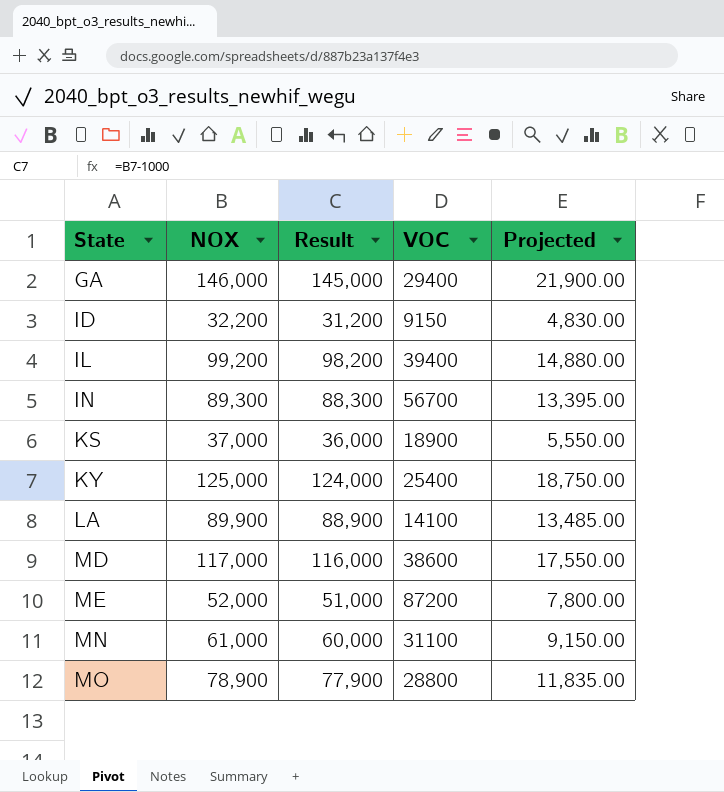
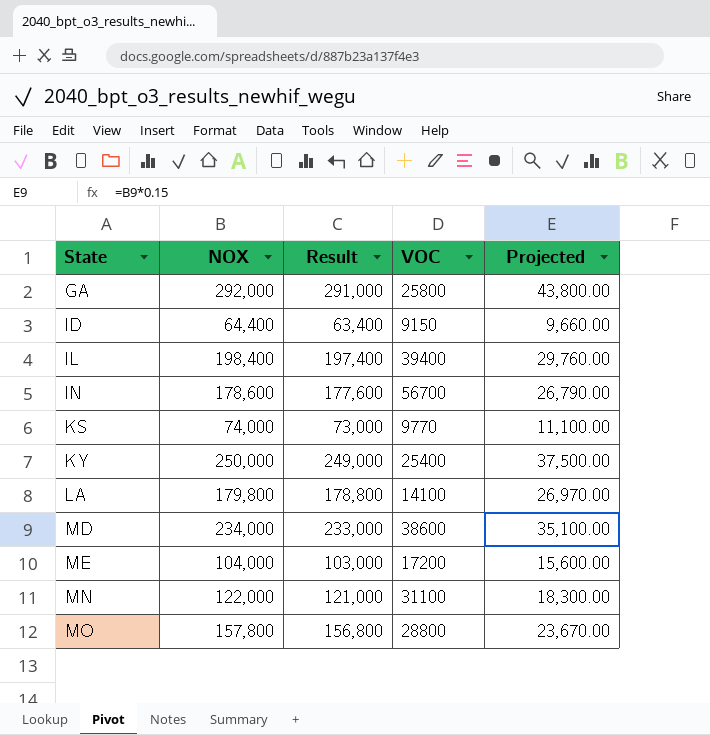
GA | NOX: 146,000 -> 292,000
GA | Result: 145,000 -> 291,000
GA | VOC: 29400 -> 25800
GA | Projected: 21,900.00 -> 43,800.00
ID | NOX: 32,200 -> 64,400
ID | Result: 31,200 -> 63,400
ID | Projected: 4,830.00 -> 9,660.00
IL | NOX: 99,200 -> 198,400
IL | Result: 98,200 -> 197,400
IL | Projected: 14,880.00 -> 29,760.00
IN | NOX: 89,300 -> 178,600
IN | Result: 88,300 -> 177,600
IN | Projected: 13,395.00 -> 26,790.00
KS | NOX: 37,000 -> 74,000
KS | Result: 36,000 -> 73,000
KS | VOC: 18900 -> 9770
KS | Projected: 5,550.00 -> 11,100.00
KY | NOX: 125,000 -> 250,000
KY | Result: 124,000 -> 249,000
KY | Projected: 18,750.00 -> 37,500.00
LA | NOX: 89,900 -> 179,800
LA | Result: 88,900 -> 178,800
LA | Projected: 13,485.00 -> 26,970.00
MD | NOX: 117,000 -> 234,000
MD | Result: 116,000 -> 233,000
MD | Projected: 17,550.00 -> 35,100.00
ME | NOX: 52,000 -> 104,000
ME | Result: 51,000 -> 103,000
ME | VOC: 87200 -> 17200
ME | Projected: 7,800.00 -> 15,600.00
MN | NOX: 61,000 -> 122,000
MN | Result: 60,000 -> 121,000
MN | Projected: 9,150.00 -> 18,300.00
MO | NOX: 78,900 -> 157,800
MO | Result: 77,900 -> 156,800
MO | Projected: 11,835.00 -> 23,670.00

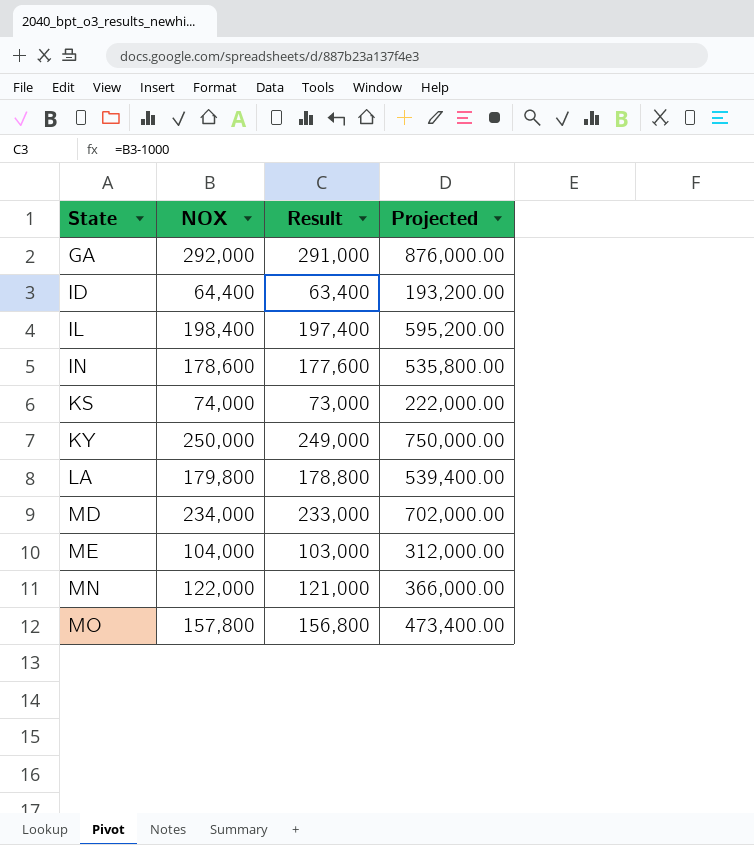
column VOC | position: 4 -> none
column Projected | formula: [NOX] * 0.15 -> [NOX] * 3

